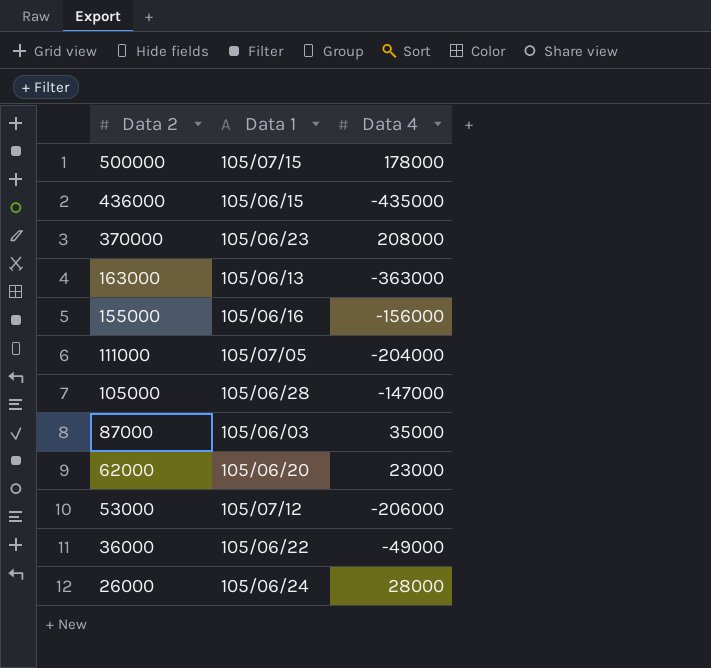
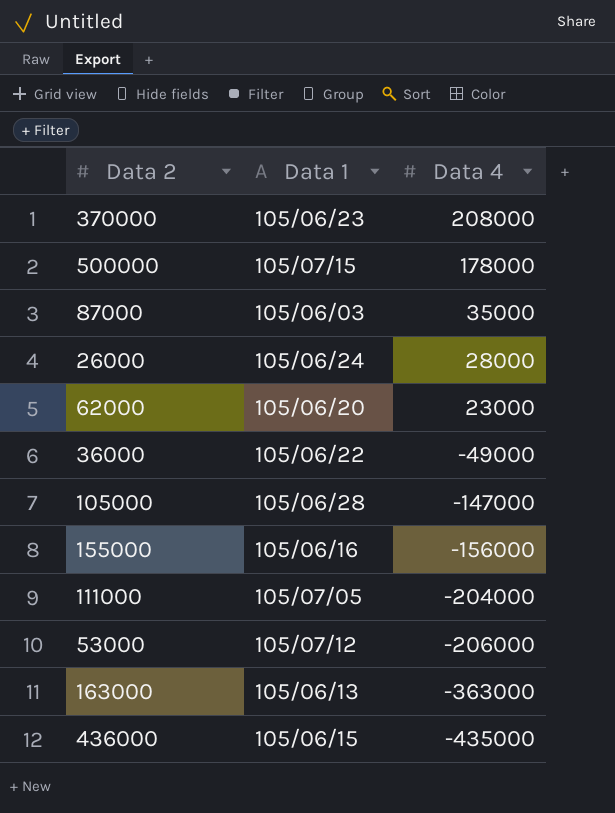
row order: Data 2 descending -> Data 4 descending

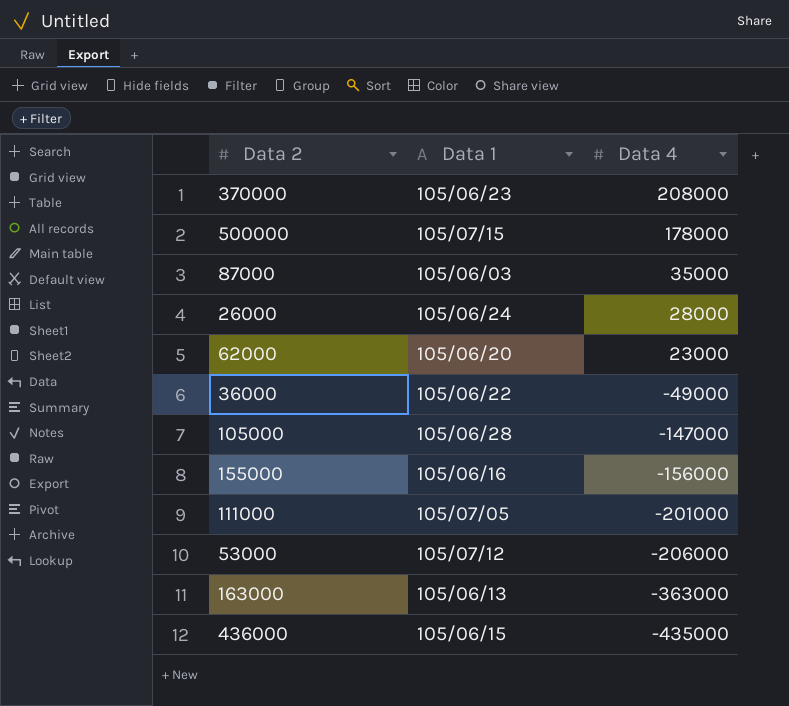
111000 | Data 4: -204000 -> -201000

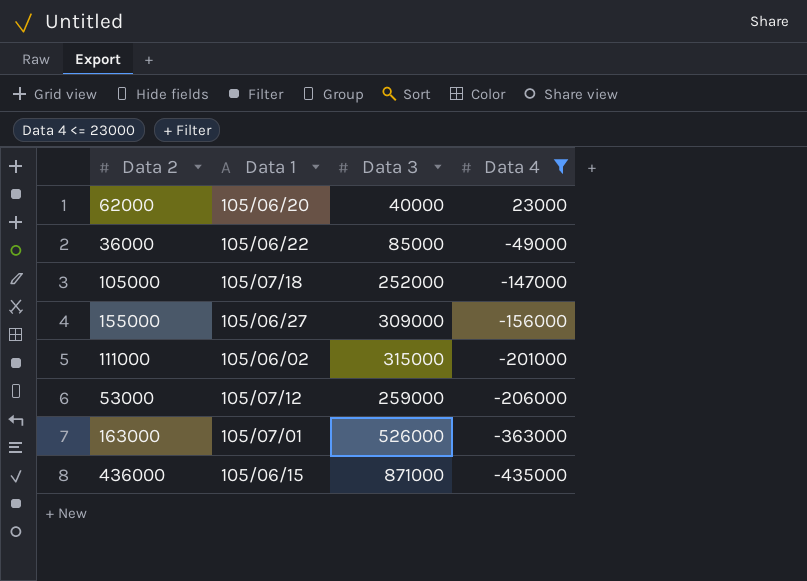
filter: none -> Data 4 <= 23000
column Data 3 | position: none -> 3
105000 | Data 1: 105/06/28 -> 105/07/18
155000 | Data 1: 105/06/16 -> 105/06/27
111000 | Data 1: 105/07/05 -> 105/06/02
163000 | Data 1: 105/06/13 -> 105/07/01

